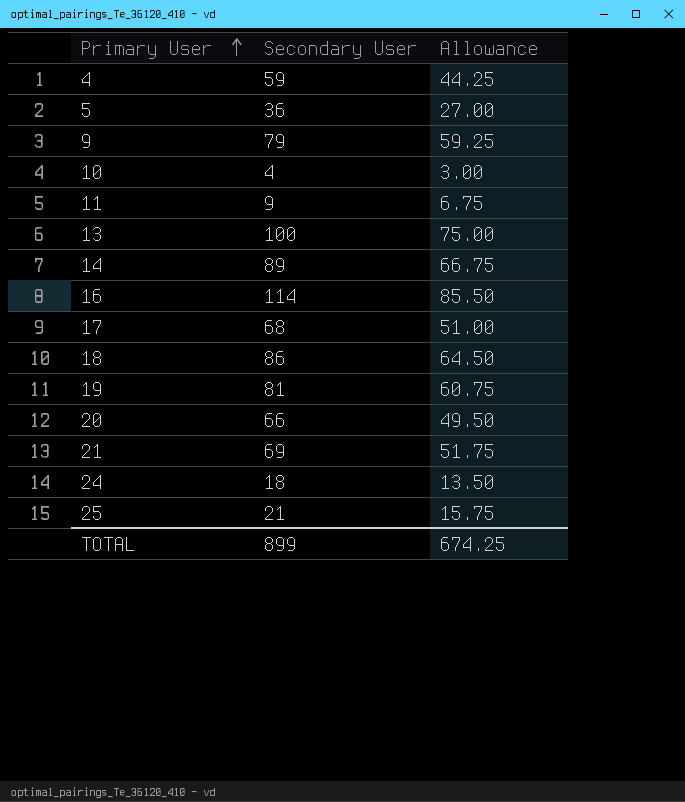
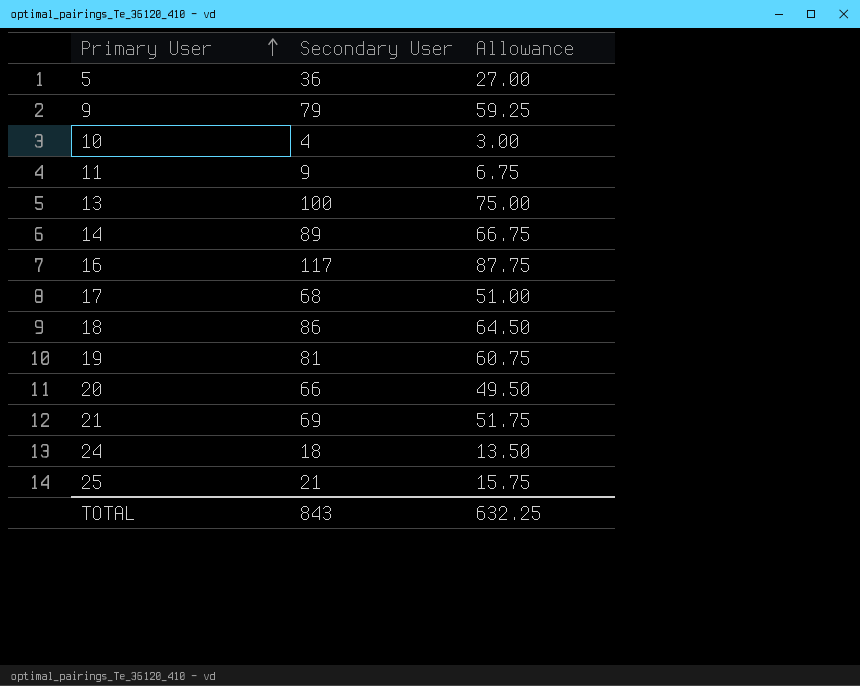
row 4: 59 | 44.25 -> none
16 | Secondary User: 114 -> 117
16 | Allowance: 85.50 -> 87.75
TOTAL | Secondary User: 899 -> 843
TOTAL | Allowance: 674.25 -> 632.25

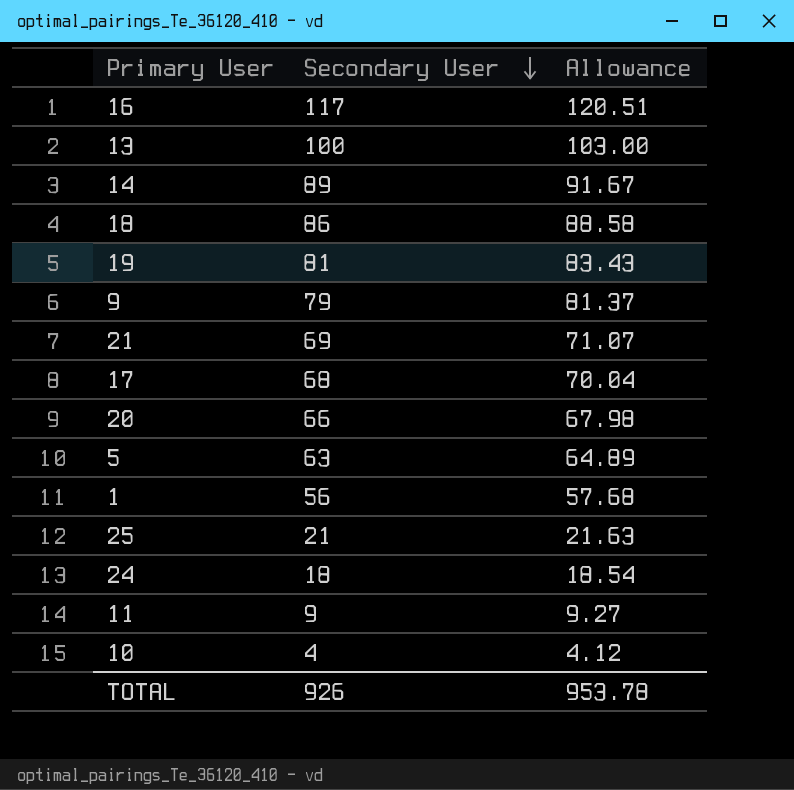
row order: Primary User ascending -> Secondary User descending
column Allowance | formula: [Secondary User] * 0.75 -> [Secondary User] * 1.03
5 | Secondary User: 36 -> 63
row 1: none -> 56 | 57.68
TOTAL | Secondary User: 843 -> 926
TOTAL | Allowance: 632.25 -> 953.78

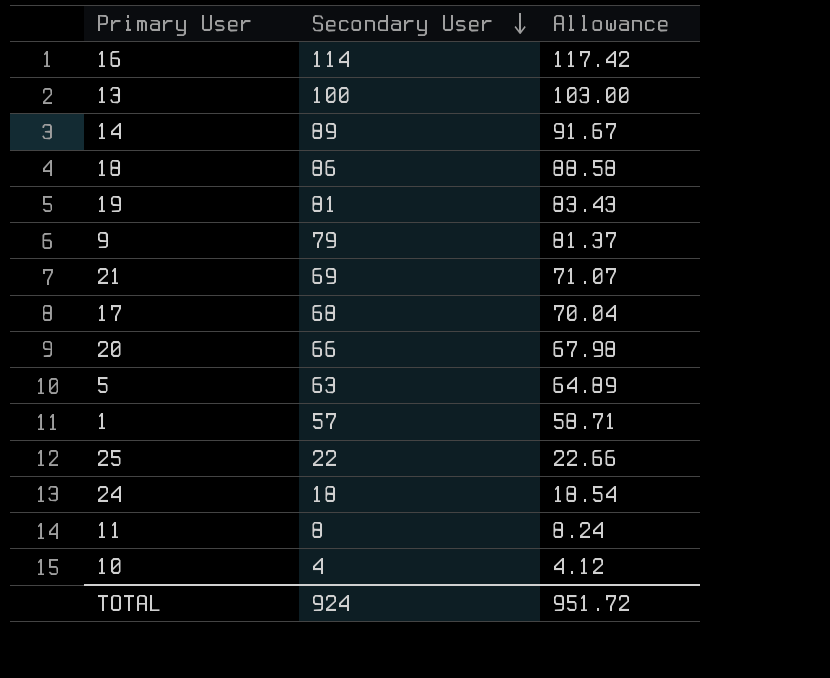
16 | Secondary User: 117 -> 114
16 | Allowance: 120.51 -> 117.42
1 | Secondary User: 56 -> 57
1 | Allowance: 57.68 -> 58.71
25 | Secondary User: 21 -> 22
25 | Allowance: 21.63 -> 22.66
11 | Secondary User: 9 -> 8
11 | Allowance: 9.27 -> 8.24
TOTAL | Secondary User: 926 -> 924
TOTAL | Allowance: 953.78 -> 951.72

